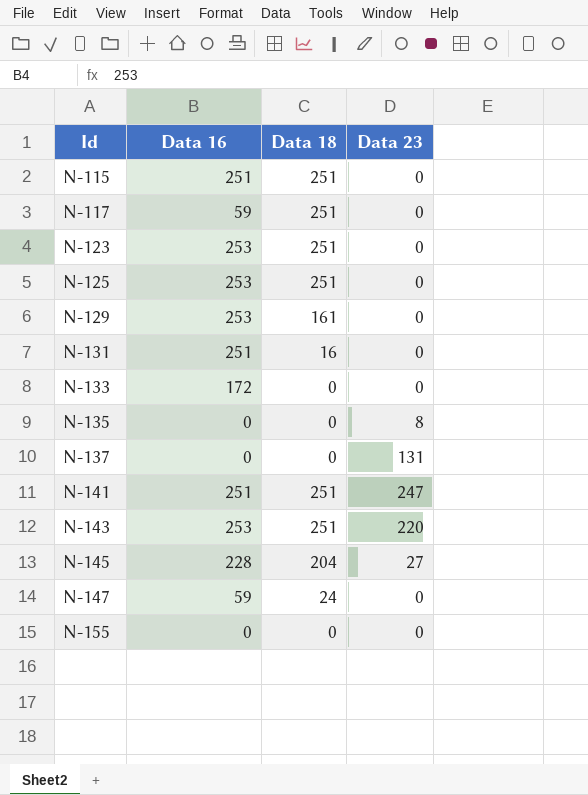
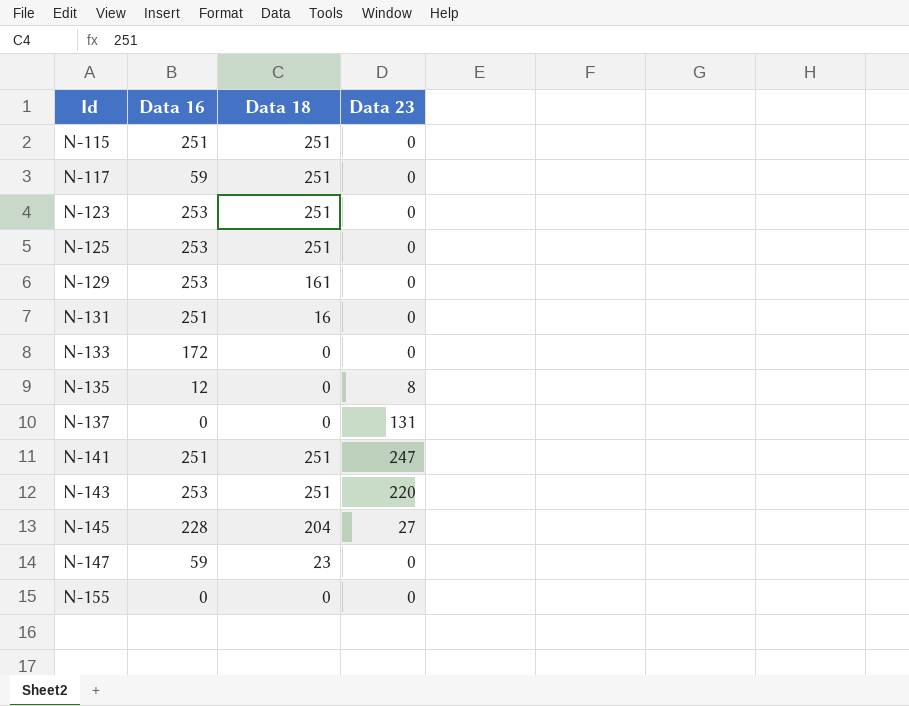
N-135 | Data 16: 0 -> 12
N-147 | Data 18: 24 -> 23

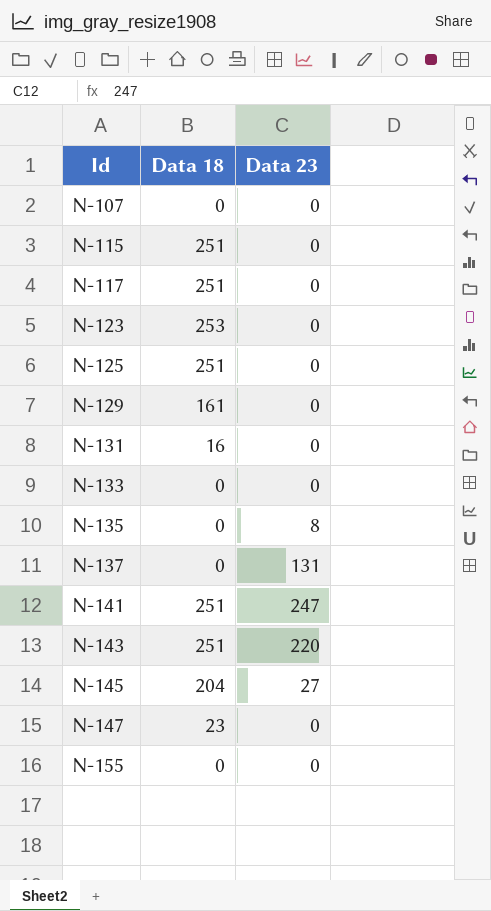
column Data 16 | position: 2 -> none
row N-107: none -> 0 | 0
N-123 | Data 18: 251 -> 253

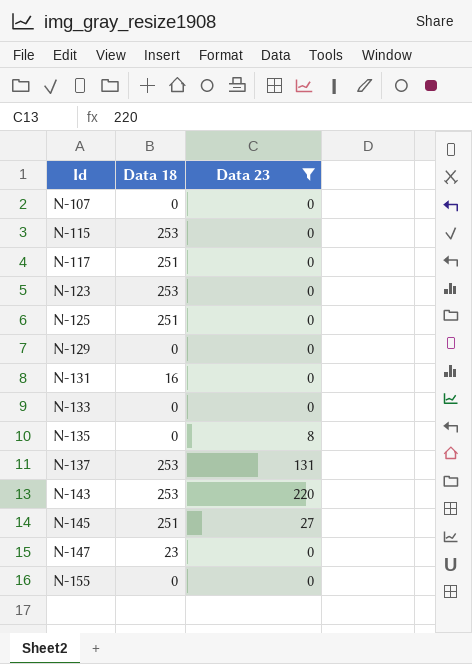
filter: none -> Data 23 != 247
N-115 | Data 18: 251 -> 253
N-129 | Data 18: 161 -> 0
N-137 | Data 18: 0 -> 253
N-143 | Data 18: 251 -> 253
N-145 | Data 18: 204 -> 251

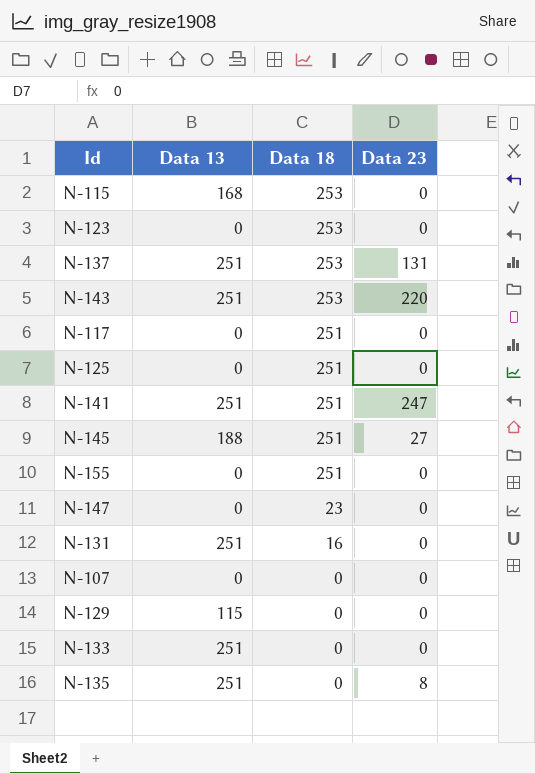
filter: Data 23 != 247 -> none
row order: Id ascending -> Data 18 descending
column Data 13 | position: none -> 2
N-155 | Data 18: 0 -> 251

